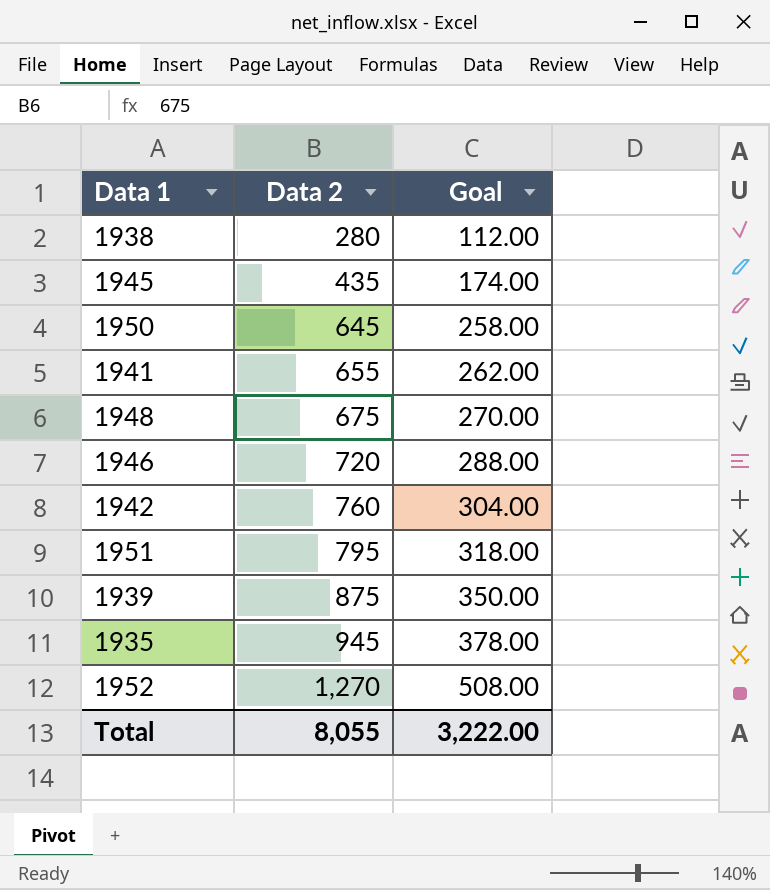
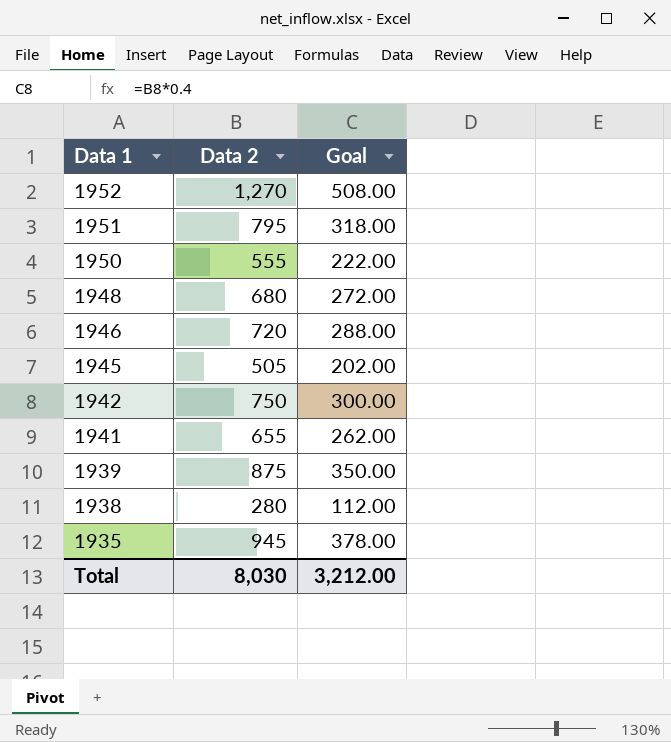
row order: Data 2 ascending -> Data 1 descending
1950 | Data 2: 645 -> 555
1950 | Goal: 258.00 -> 222.00
1948 | Data 2: 675 -> 680
1948 | Goal: 270.00 -> 272.00
1945 | Data 2: 435 -> 505
1945 | Goal: 174.00 -> 202.00
1942 | Data 2: 760 -> 750
1942 | Goal: 304.00 -> 300.00
Total | Data 2: 8,055 -> 8,030
Total | Goal: 3,222.00 -> 3,212.00

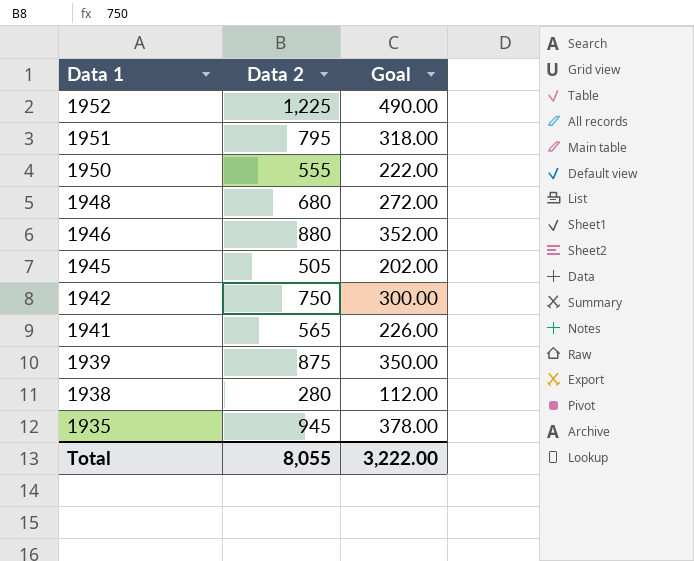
1952 | Data 2: 1,270 -> 1,225
1952 | Goal: 508.00 -> 490.00
1946 | Data 2: 720 -> 880
1946 | Goal: 288.00 -> 352.00
1941 | Data 2: 655 -> 565
1941 | Goal: 262.00 -> 226.00
Total | Data 2: 8,030 -> 8,055
Total | Goal: 3,212.00 -> 3,222.00

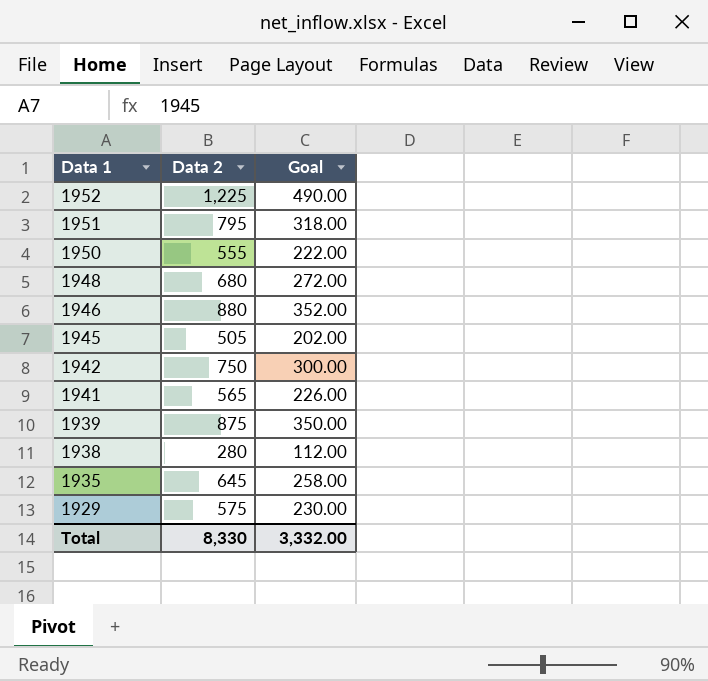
1935 | Data 2: 945 -> 645
1935 | Goal: 378.00 -> 258.00
row 1929: none -> 575 | 230.00
Total | Data 2: 8,055 -> 8,330
Total | Goal: 3,222.00 -> 3,332.00

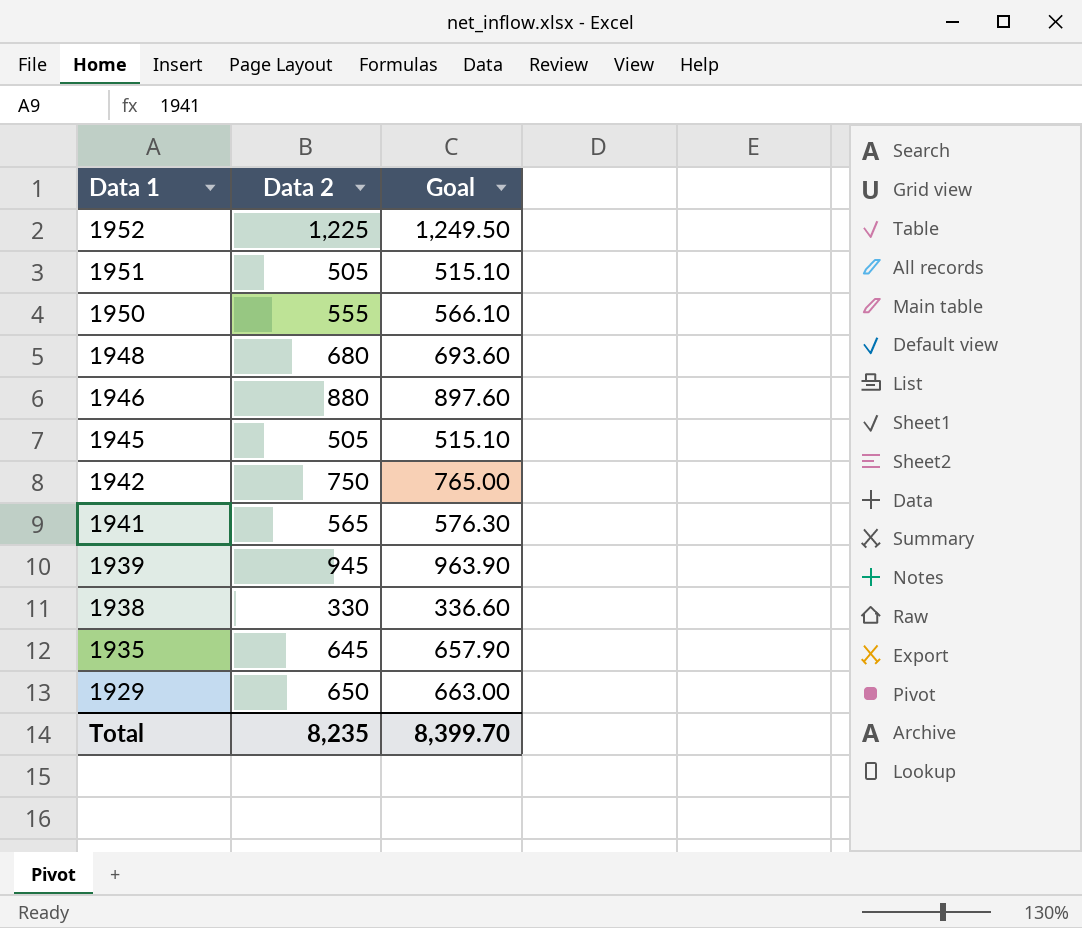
column Goal | formula: [Data 2] * 0.4 -> [Data 2] * 1.02
1951 | Data 2: 795 -> 505
1939 | Data 2: 875 -> 945
1938 | Data 2: 280 -> 330
1929 | Data 2: 575 -> 650
Total | Data 2: 8,330 -> 8,235
Total | Goal: 3,332.00 -> 8,399.70

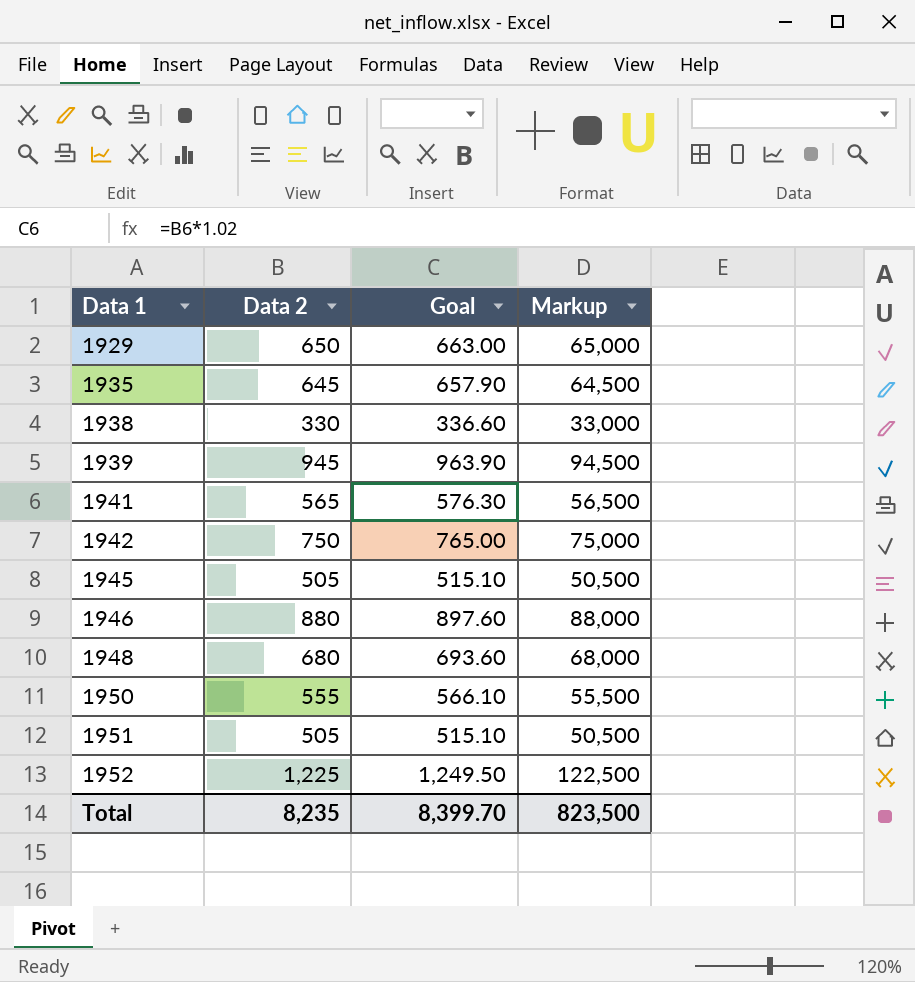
row order: Data 1 descending -> Data 1 ascending
column Markup | formula: none -> [Data 2] * 100

